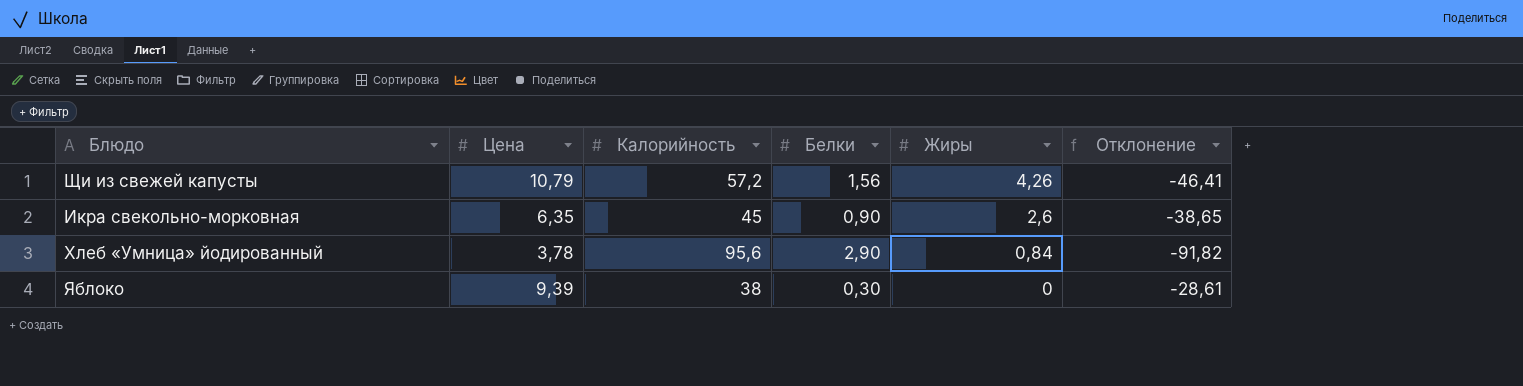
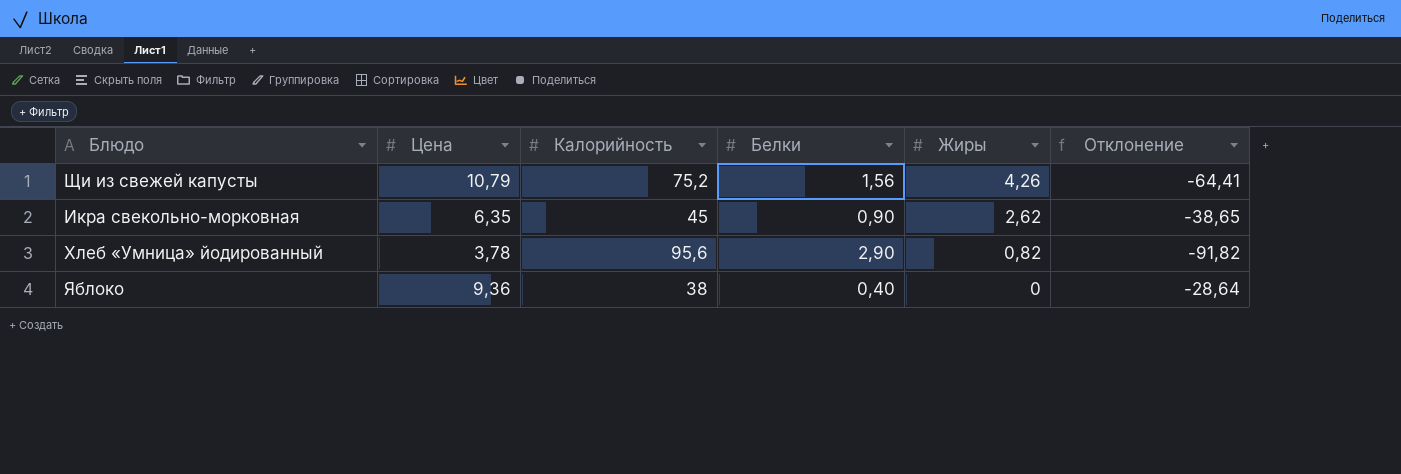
Щи из свежей капусты | Калорийность: 57,2 -> 75,2
Щи из свежей капусты | Отклонение: -46,41 -> -64,41
Икра свекольно-морковная | Жиры: 2,6 -> 2,62
Хлеб «Умница» йодированный | Жиры: 0,84 -> 0,82
Яблоко | Цена: 9,39 -> 9,36
Яблоко | Белки: 0,30 -> 0,40
Яблоко | Отклонение: -28,61 -> -28,64

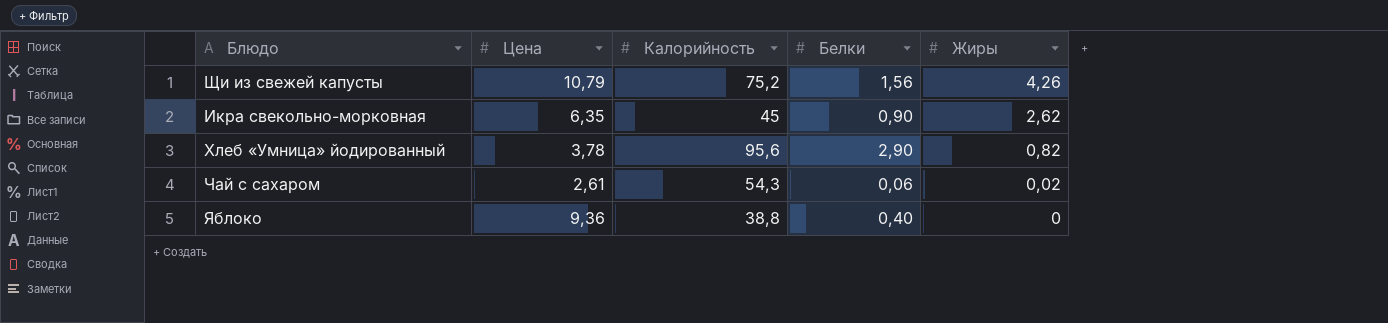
column Отклонение | formula: [Цена] - [Калорийность] -> none
row Чай с сахаром: none -> 2,61 | 54,3 | 0,06 | 0,02
Яблоко | Калорийность: 38 -> 38,8

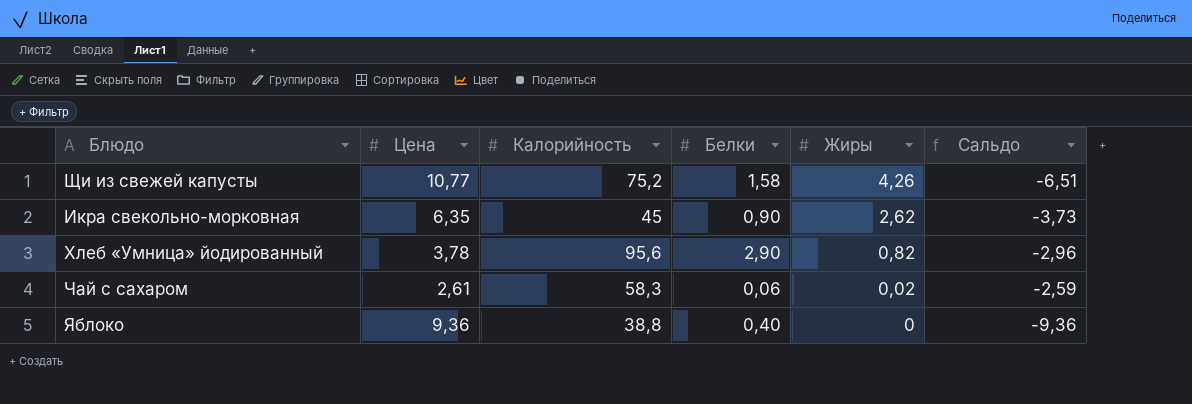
column Сальдо | formula: none -> [Жиры] - [Цена]
Щи из свежей капусты | Цена: 10,79 -> 10,77
Щи из свежей капусты | Белки: 1,56 -> 1,58
Чай с сахаром | Калорийность: 54,3 -> 58,3

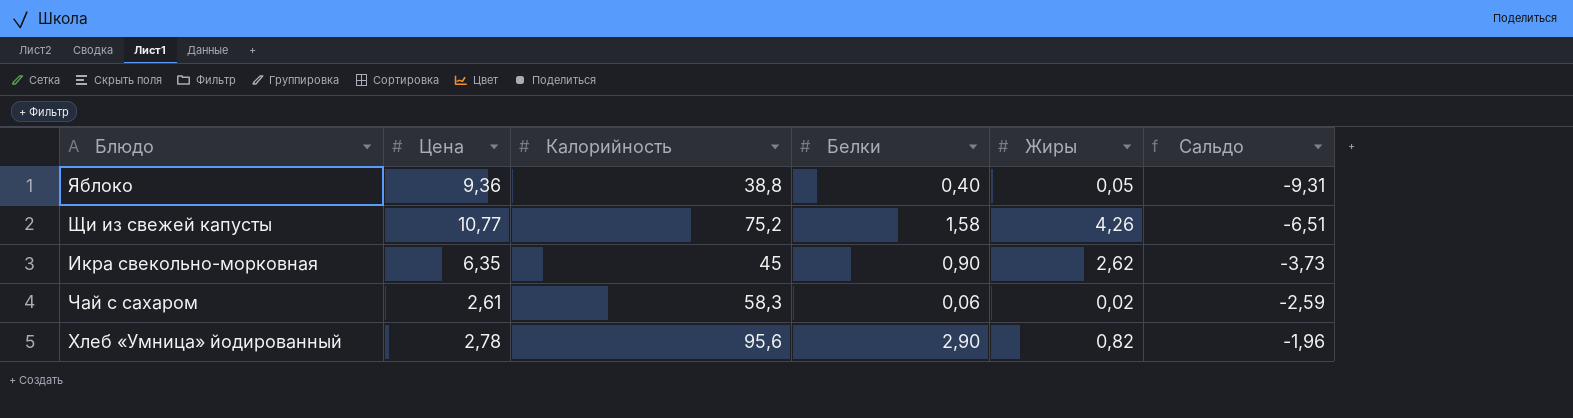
row order: Жиры descending -> Сальдо ascending
Яблоко | Жиры: 0 -> 0,05
Яблоко | Сальдо: -9,36 -> -9,31
Хлеб «Умница» йодированный | Цена: 3,78 -> 2,78
Хлеб «Умница» йодированный | Сальдо: -2,96 -> -1,96

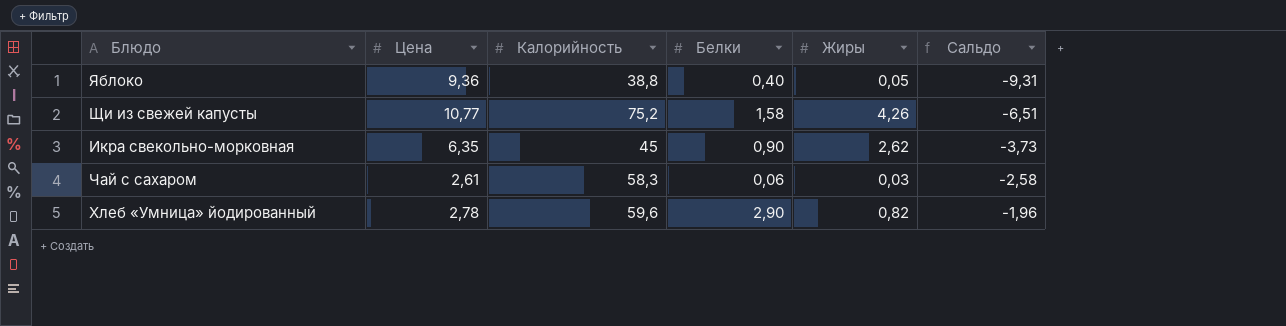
Чай с сахаром | Жиры: 0,02 -> 0,03
Чай с сахаром | Сальдо: -2,59 -> -2,58
Хлеб «Умница» йодированный | Калорийность: 95,6 -> 59,6

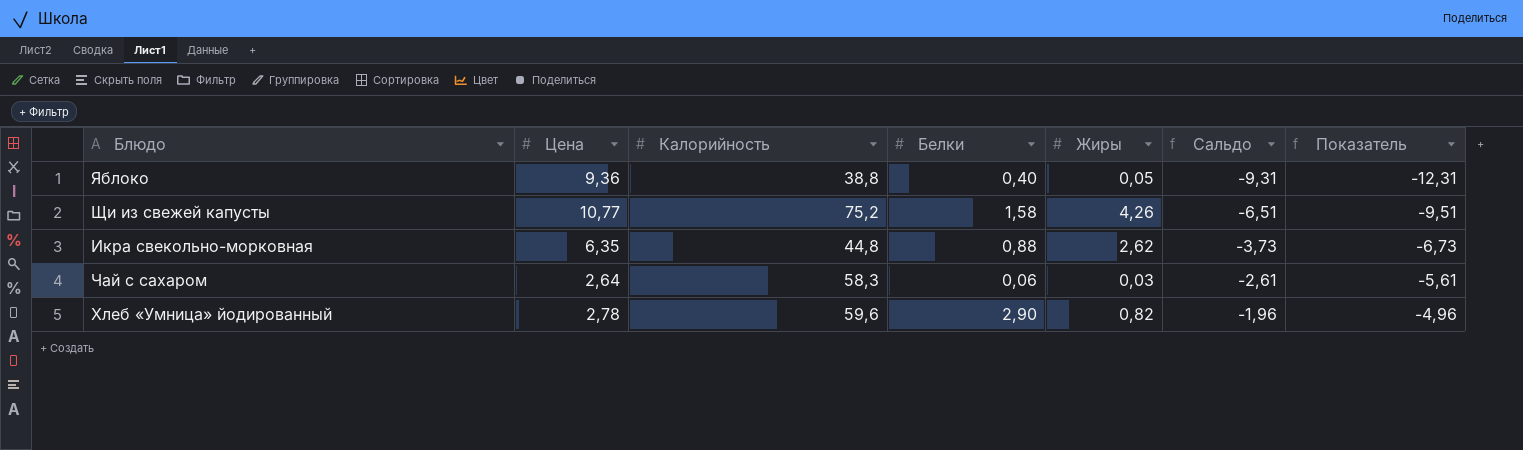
column Показатель | formula: none -> [Сальдо] - 3
Икра свекольно-морковная | Калорийность: 45 -> 44,8
Икра свекольно-морковная | Белки: 0,90 -> 0,88
Чай с сахаром | Цена: 2,61 -> 2,64
Чай с сахаром | Сальдо: -2,58 -> -2,61

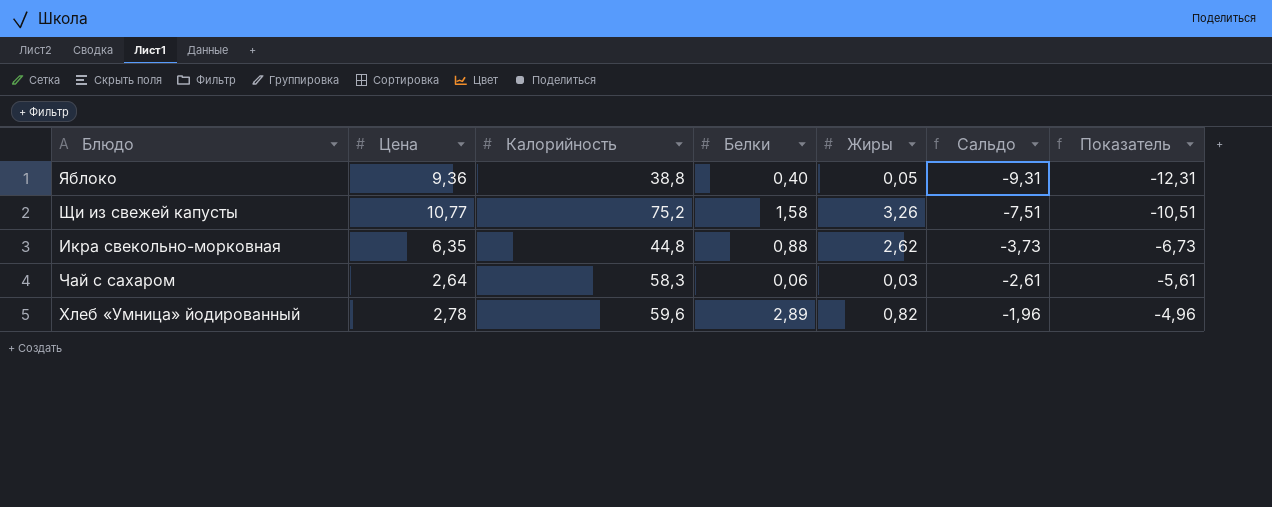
Щи из свежей капусты | Жиры: 4,26 -> 3,26
Щи из свежей капусты | Сальдо: -6,51 -> -7,51
Щи из свежей капусты | Показатель: -9,51 -> -10,51
Хлеб «Умница» йодированный | Белки: 2,90 -> 2,89

